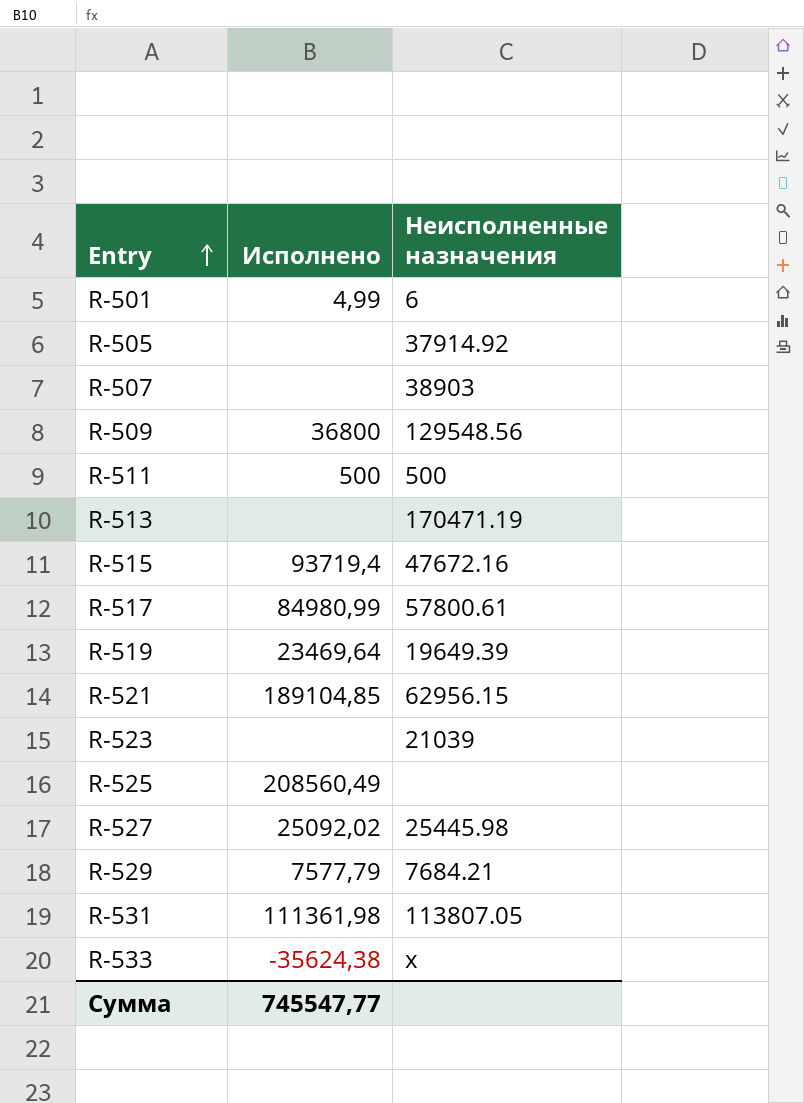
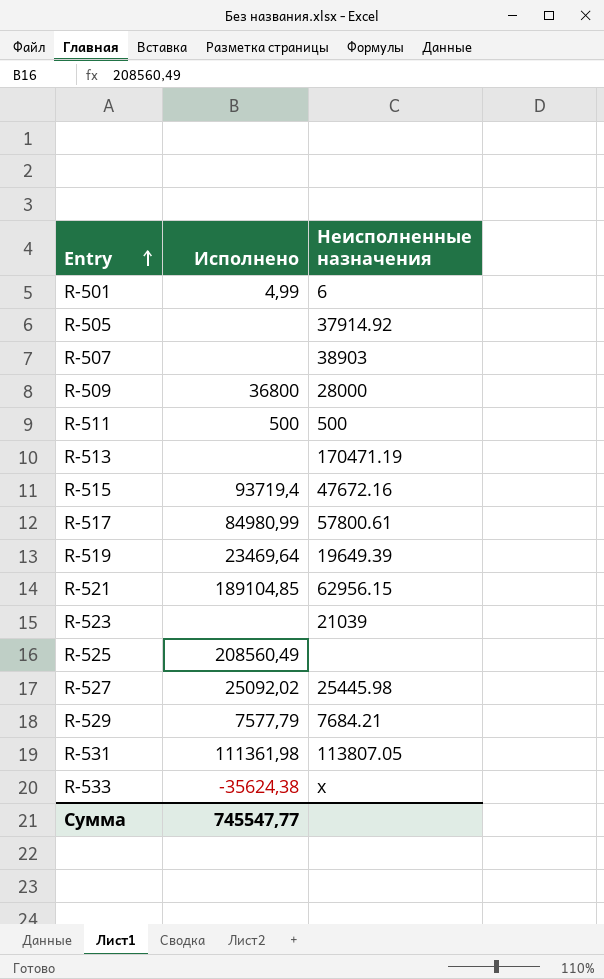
R-509 | Неисполненные назначения: 129548.56 -> 28000

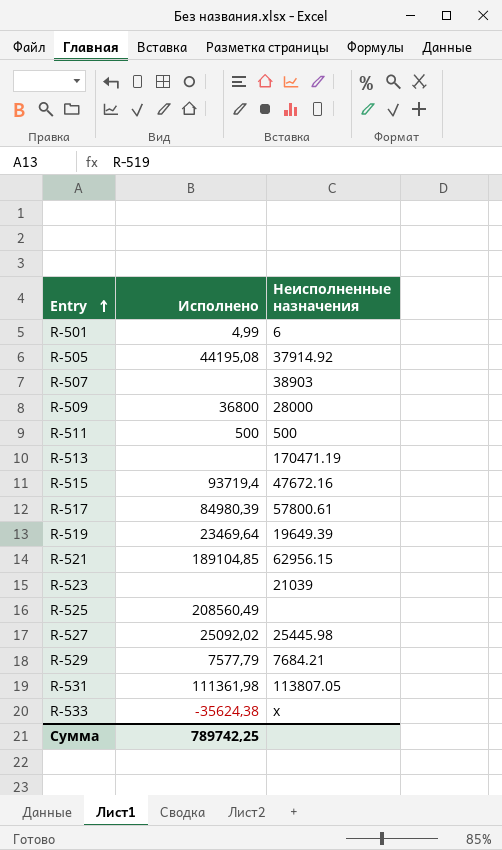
R-505 | Исполнено: none -> 44195,08
R-517 | Исполнено: 84980,99 -> 84980,39
Сумма | Исполнено: 745547,77 -> 789742,25

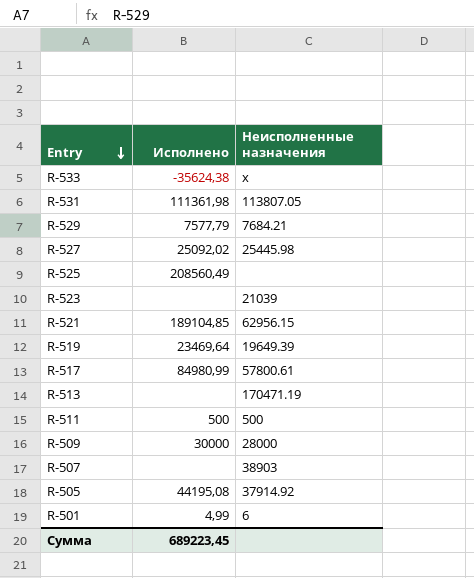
row order: Entry ascending -> Entry descending
row R-515: 93719,4 | 47672.16 -> none
R-517 | Исполнено: 84980,39 -> 84980,99
R-509 | Исполнено: 36800 -> 30000
Сумма | Исполнено: 789742,25 -> 689223,45

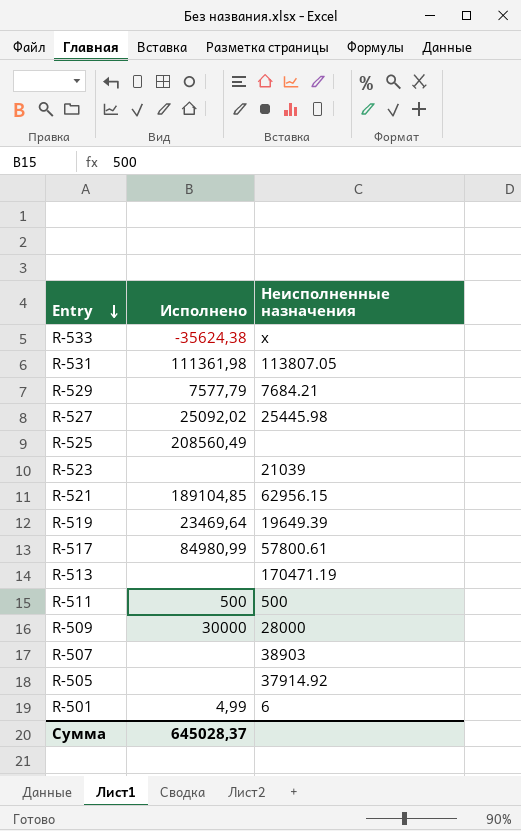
R-505 | Исполнено: 44195,08 -> none
Сумма | Исполнено: 689223,45 -> 645028,37

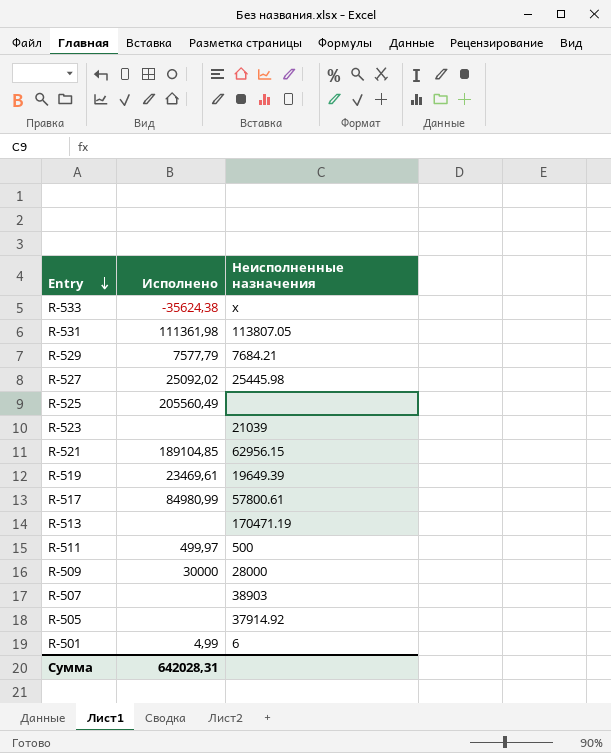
R-525 | Исполнено: 208560,49 -> 205560,49
R-519 | Исполнено: 23469,64 -> 23469,61
R-511 | Исполнено: 500 -> 499,97
Сумма | Исполнено: 645028,37 -> 642028,31

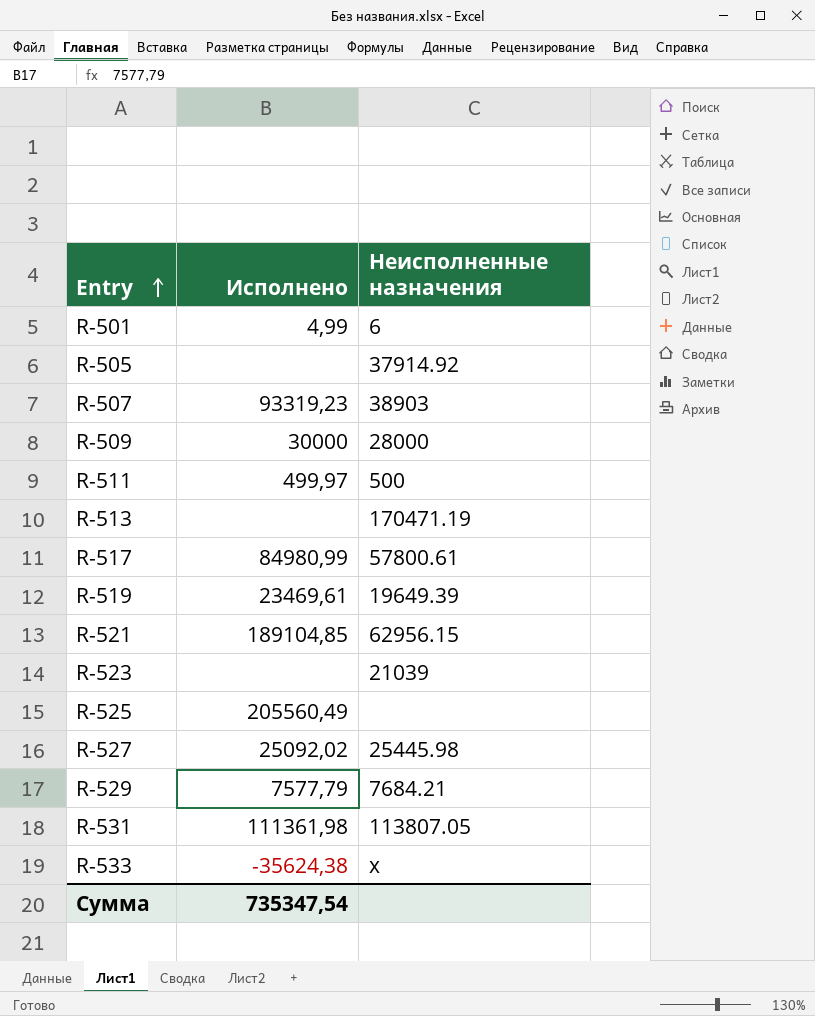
row order: Entry descending -> Entry ascending
R-507 | Исполнено: none -> 93319,23
Сумма | Исполнено: 642028,31 -> 735347,54

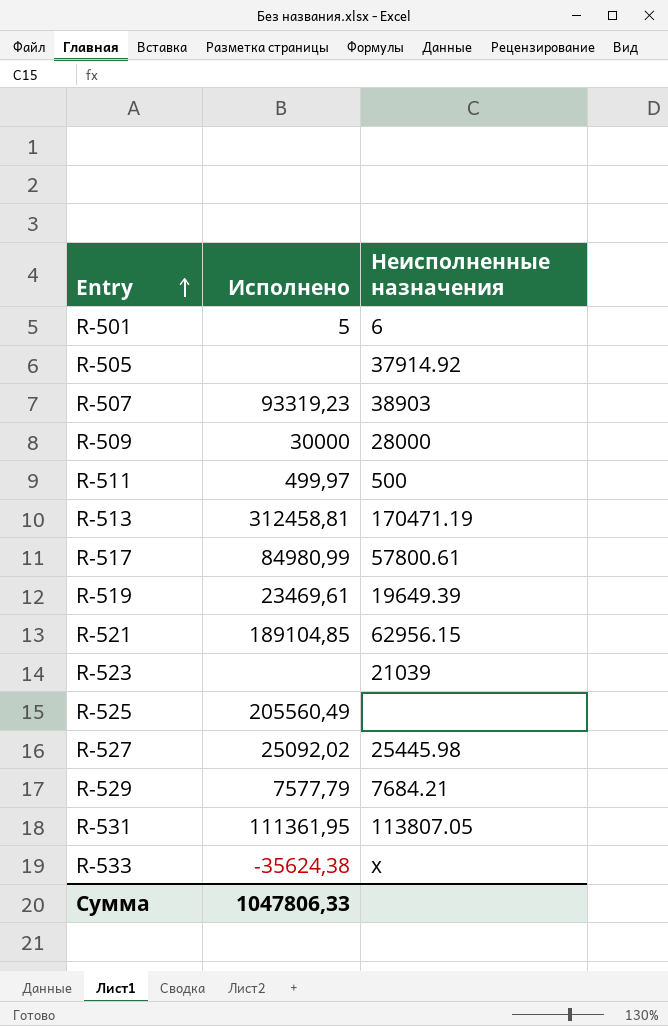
R-501 | Исполнено: 4,99 -> 5
R-513 | Исполнено: none -> 312458,81
R-531 | Исполнено: 111361,98 -> 111361,95
Сумма | Исполнено: 735347,54 -> 1047806,33

